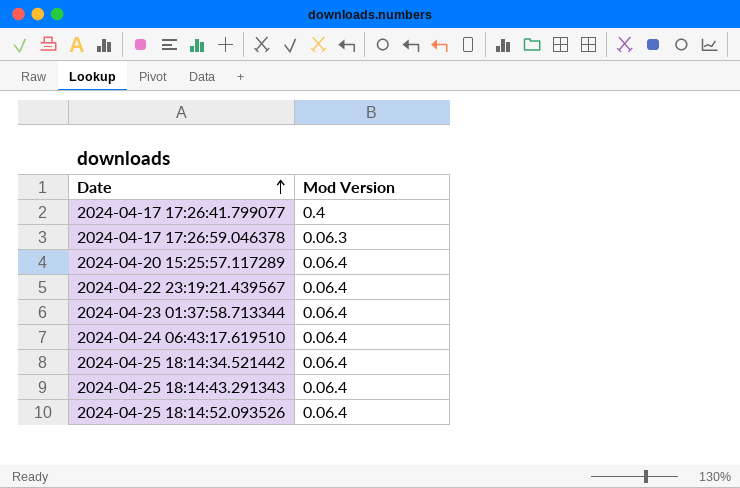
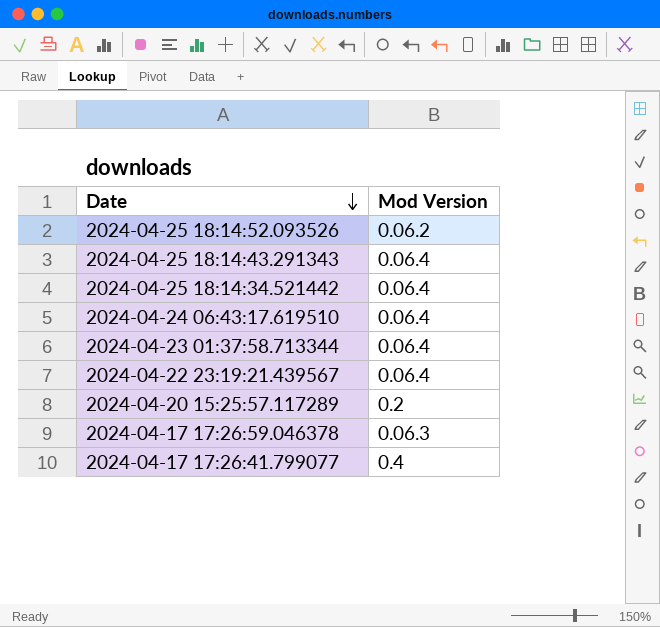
row order: Date ascending -> Date descending
2024-04-25 18:14:52.093526 | Mod Version: 0.06.4 -> 0.06.2
2024-04-20 15:25:57.117289 | Mod Version: 0.06.4 -> 0.2

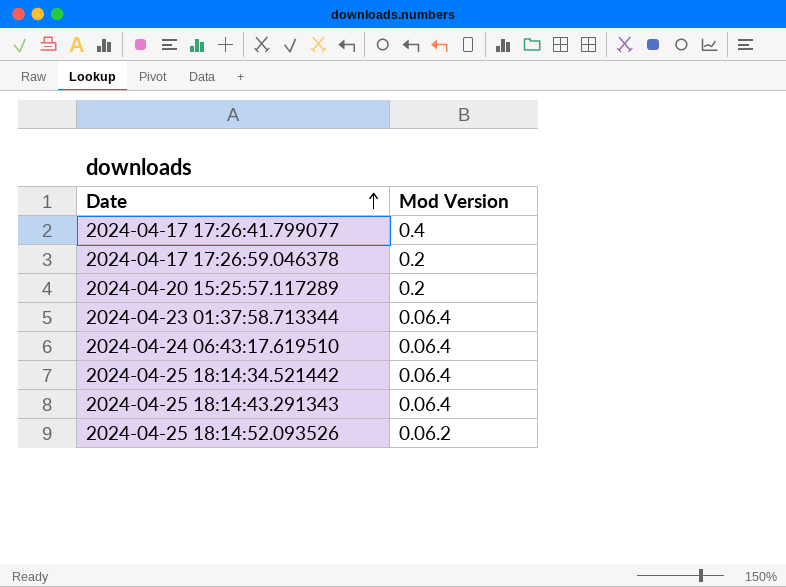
row order: Date descending -> Date ascending
row 2024-04-22 23:19:21.439567: 0.06.4 -> none
2024-04-17 17:26:59.046378 | Mod Version: 0.06.3 -> 0.2

